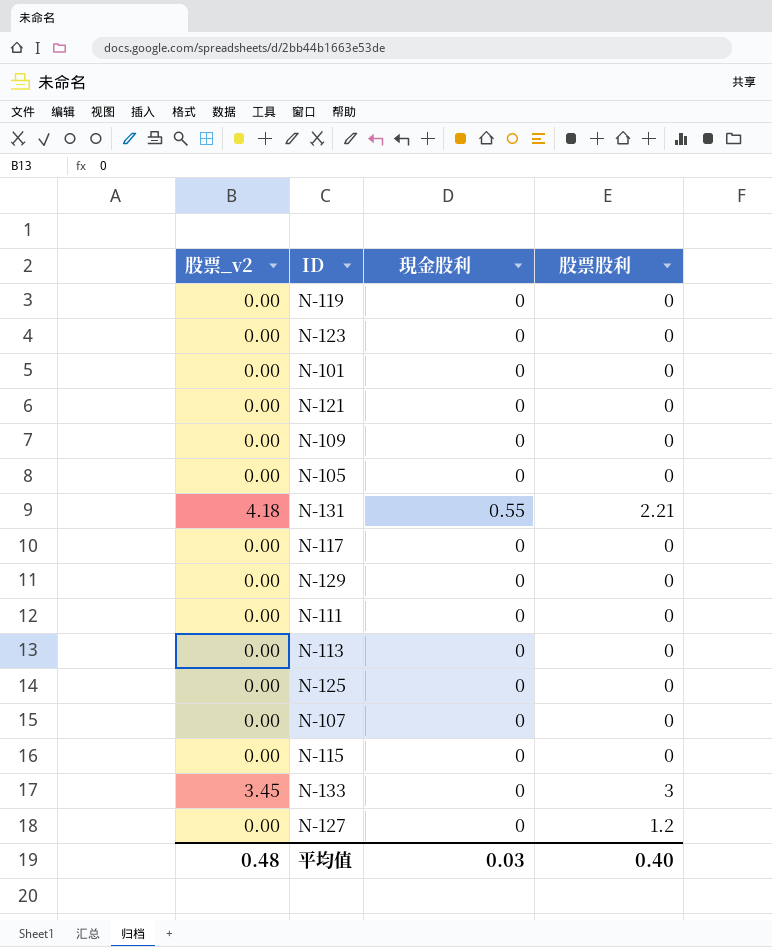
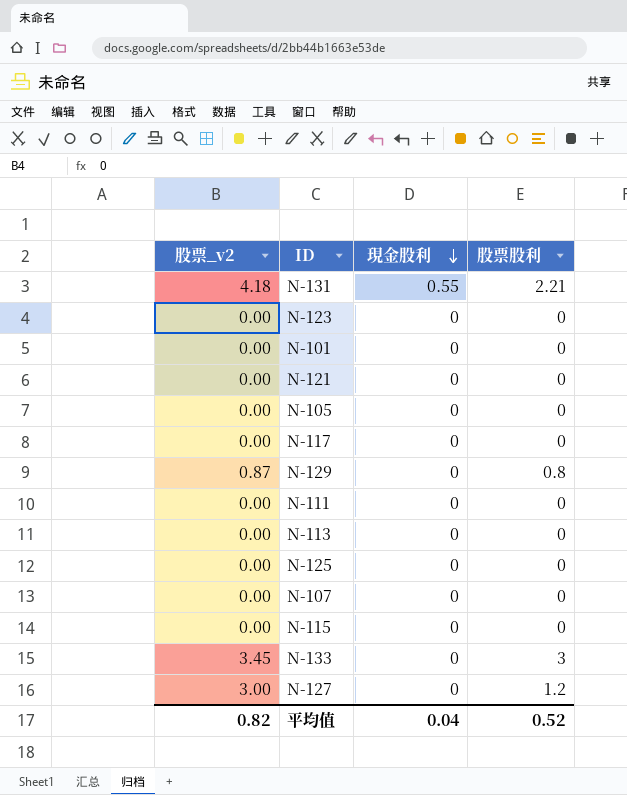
row order: none -> 現金股利 descending
row N-119: 0.00 | 0 | 0 -> none
row N-109: 0.00 | 0 | 0 -> none
N-129 | 股票_v2: 0.00 -> 0.87
N-129 | 股票股利: 0 -> 0.8
N-127 | 股票_v2: 0.00 -> 3.00
平均值 | 股票_v2: 0.48 -> 0.82
平均值 | 現金股利: 0.03 -> 0.04
平均值 | 股票股利: 0.40 -> 0.52

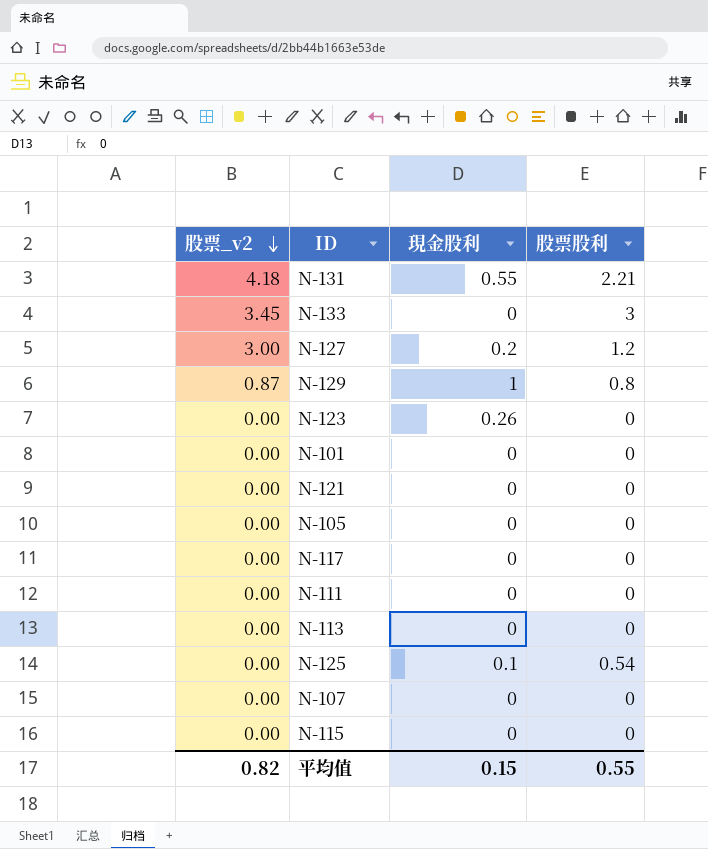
row order: 現金股利 descending -> 股票_v2 descending
N-127 | 現金股利: 0 -> 0.2
N-129 | 現金股利: 0 -> 1
N-123 | 現金股利: 0 -> 0.26
N-125 | 現金股利: 0 -> 0.1
N-125 | 股票股利: 0 -> 0.54
平均值 | 現金股利: 0.04 -> 0.15
平均值 | 股票股利: 0.52 -> 0.55

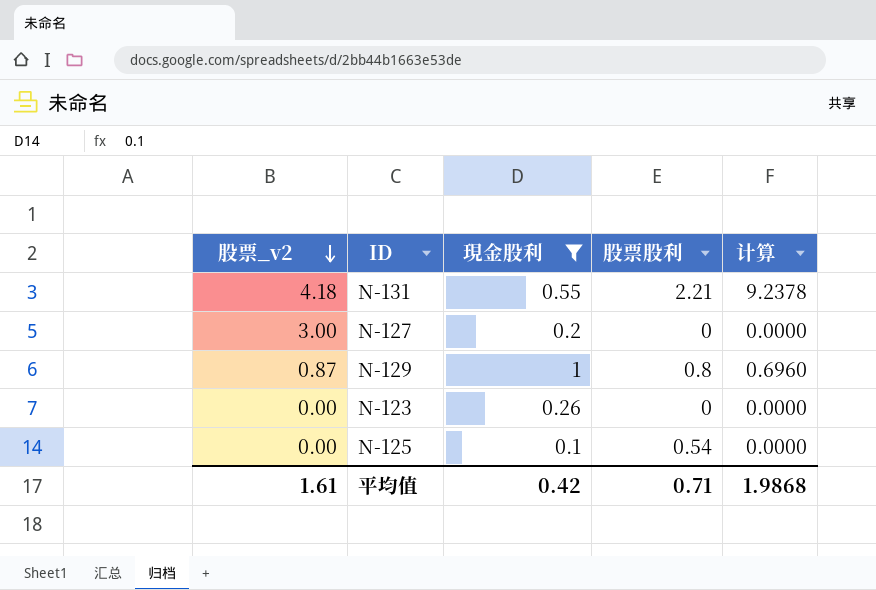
filter: none -> 現金股利 != 0
column 计算 | formula: none -> [股票_v2] * [股票股利]
N-127 | 股票股利: 1.2 -> 0
平均值 | 股票_v2: 0.82 -> 1.61
平均值 | 現金股利: 0.15 -> 0.42
平均值 | 股票股利: 0.55 -> 0.71

